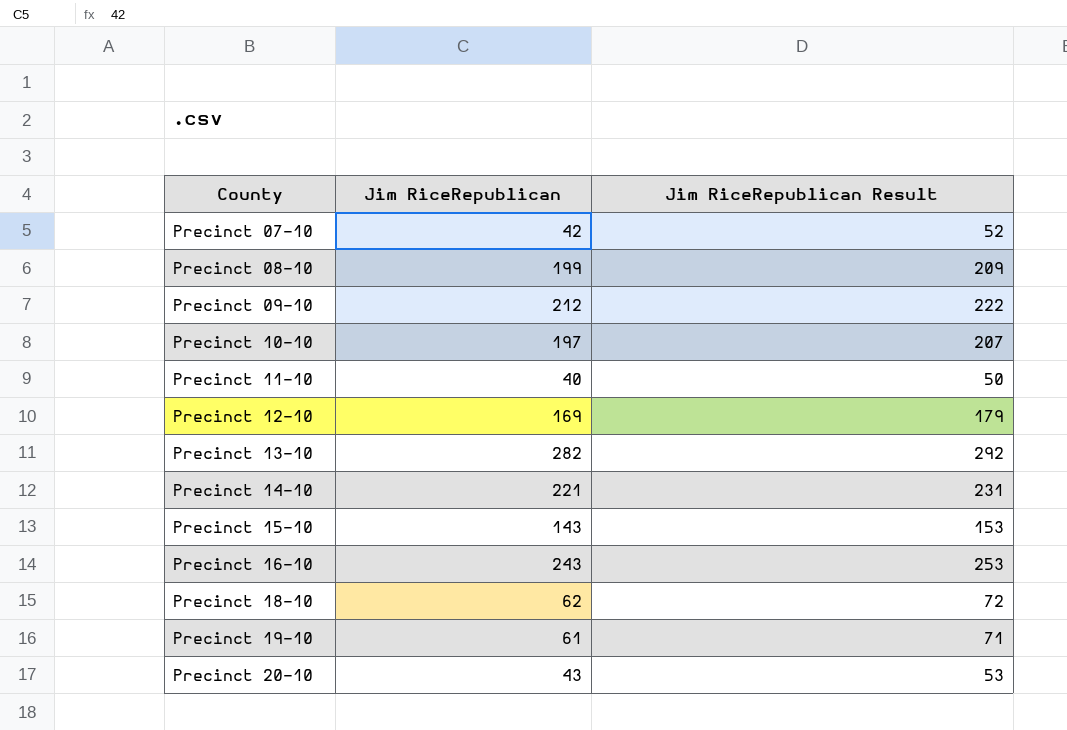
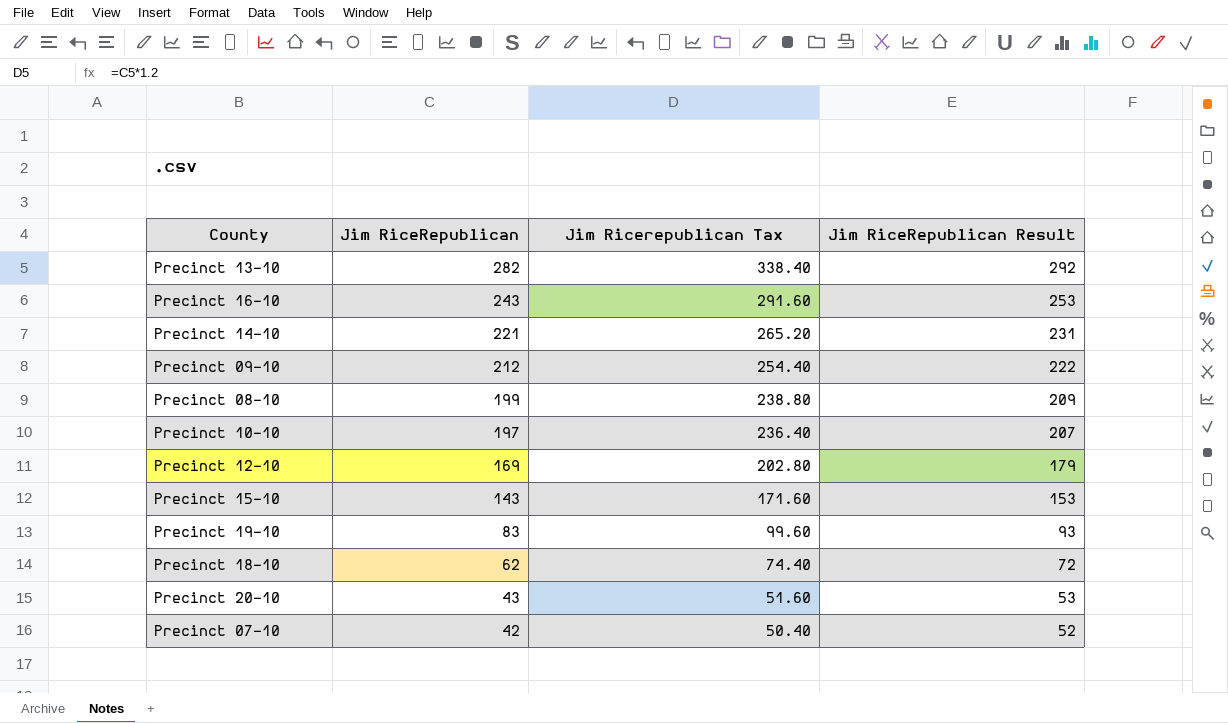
row order: County ascending -> Jim RiceRepublican descending
column Jim Ricerepublican Tax | formula: none -> [Jim RiceRepublican] * 1.2
row Precinct 11-10: 40 | 50 -> none
Precinct 19-10 | Jim RiceRepublican: 61 -> 83
Precinct 19-10 | Jim RiceRepublican Result: 71 -> 93

